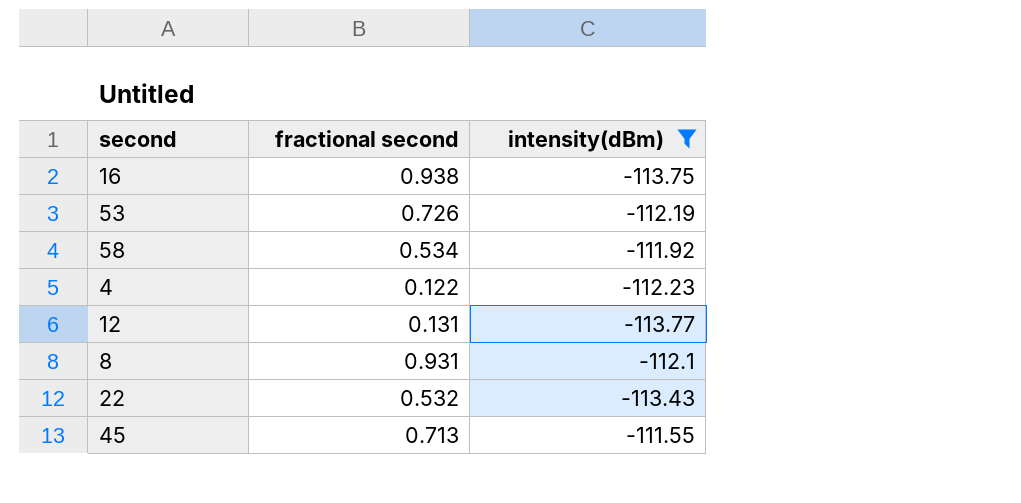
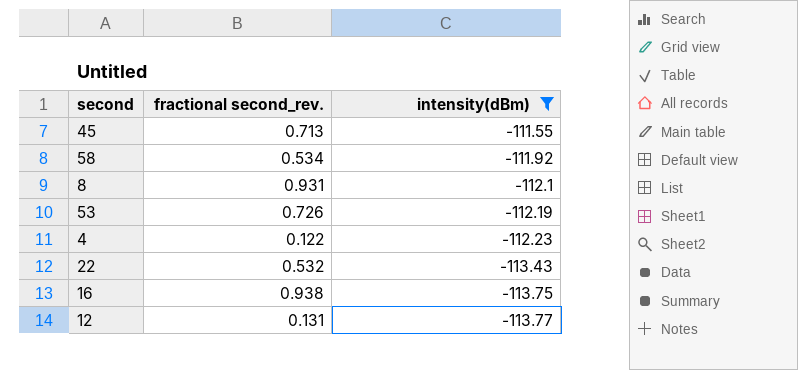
row order: none -> intensity(dBm) descending
column name: fractional second -> fractional second_rev.

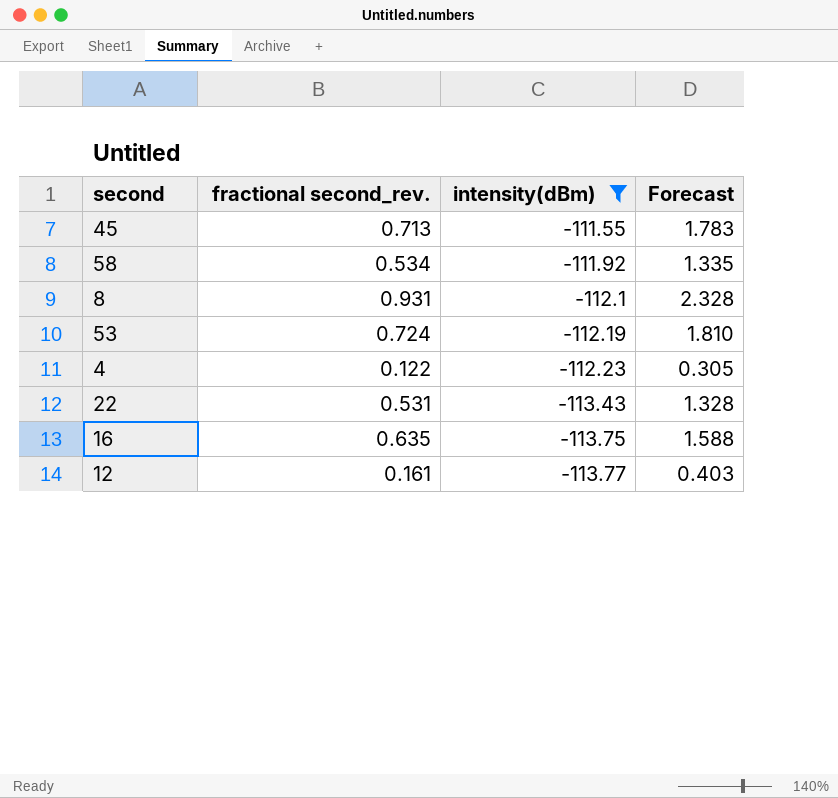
column Forecast | formula: none -> [fractional second_rev.] * 2.5
53 | fractional second_rev.: 0.726 -> 0.724
22 | fractional second_rev.: 0.532 -> 0.531
16 | fractional second_rev.: 0.938 -> 0.635
12 | fractional second_rev.: 0.131 -> 0.161

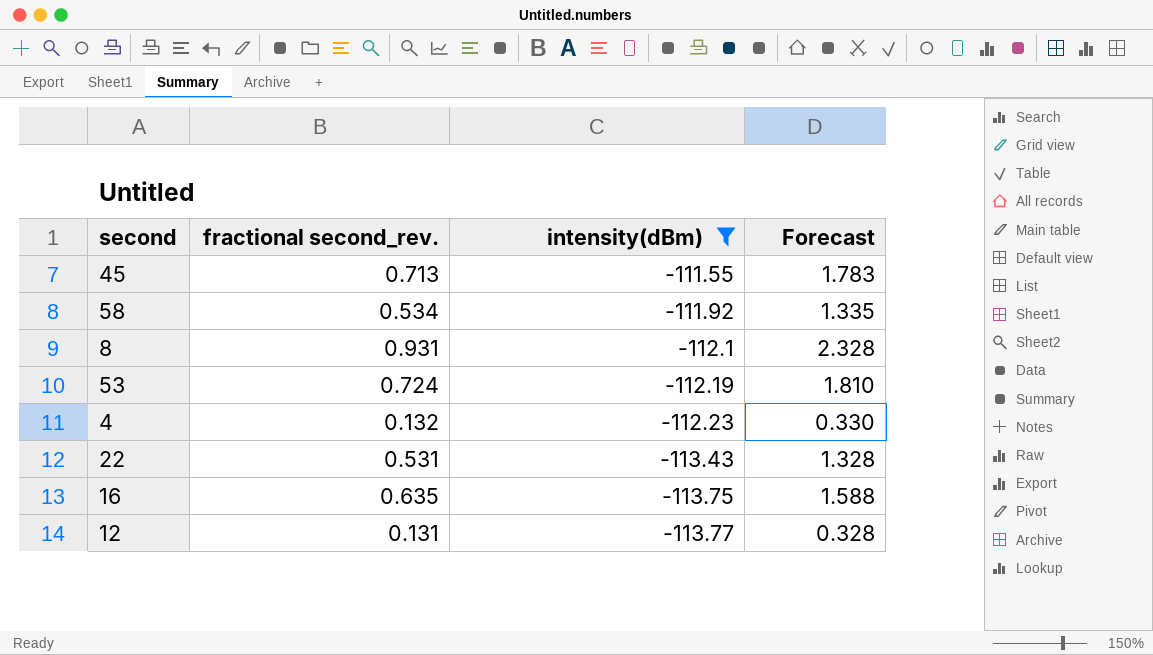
4 | fractional second_rev.: 0.122 -> 0.132
4 | Forecast: 0.305 -> 0.330
12 | fractional second_rev.: 0.161 -> 0.131
12 | Forecast: 0.403 -> 0.328

